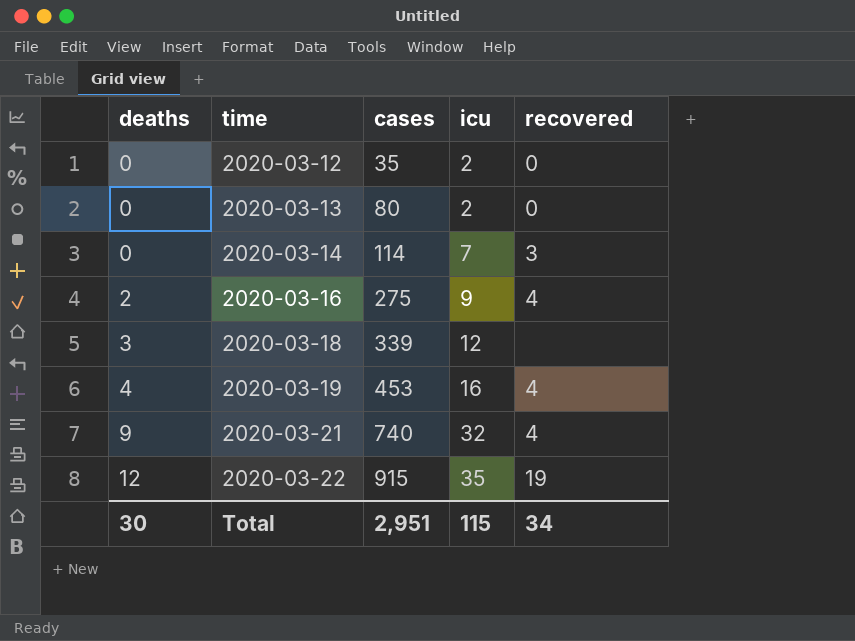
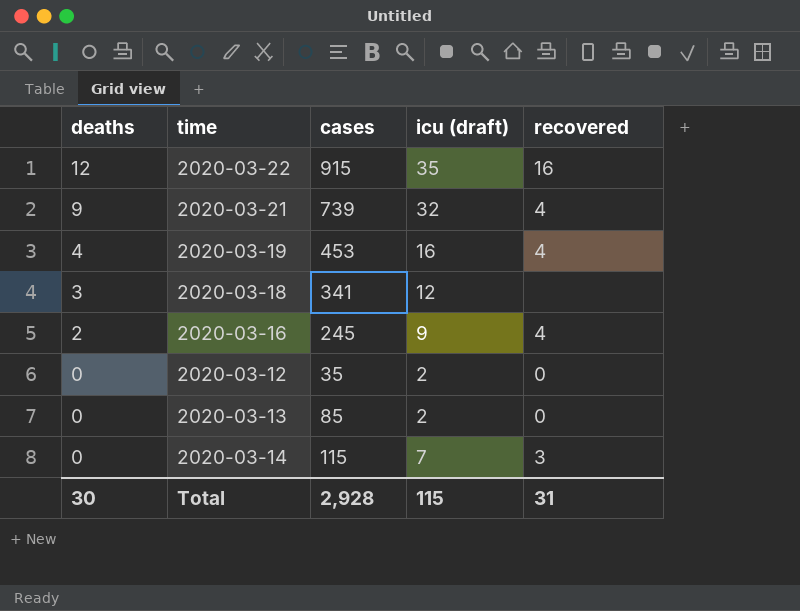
row order: deaths ascending -> deaths descending
column name: icu -> icu (draft)
2020-03-22 | recovered: 19 -> 16
2020-03-21 | cases: 740 -> 739
2020-03-18 | cases: 339 -> 341
2020-03-16 | cases: 275 -> 245
2020-03-13 | cases: 80 -> 85
2020-03-14 | cases: 114 -> 115
Total | cases: 2,951 -> 2,928
Total | recovered: 34 -> 31

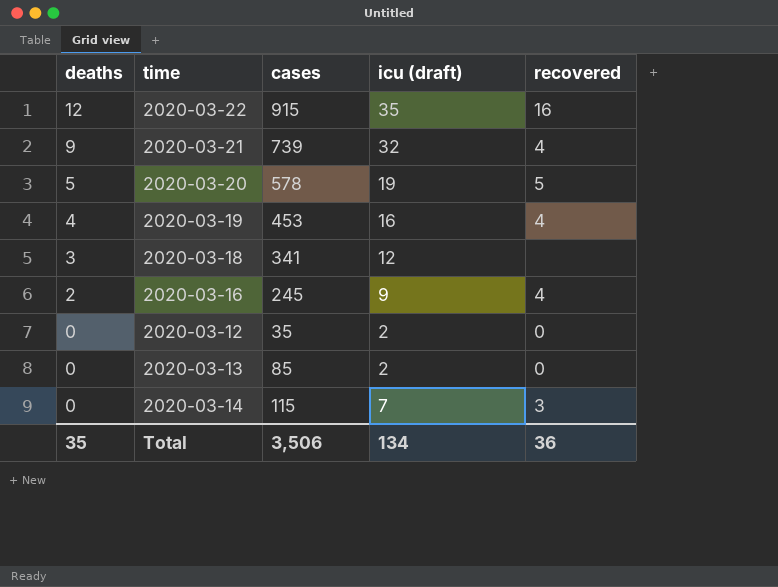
row 2020-03-20: none -> 5 | 578 | 19 | 5
Total | deaths: 30 -> 35
Total | cases: 2,928 -> 3,506
Total | icu (draft): 115 -> 134
Total | recovered: 31 -> 36

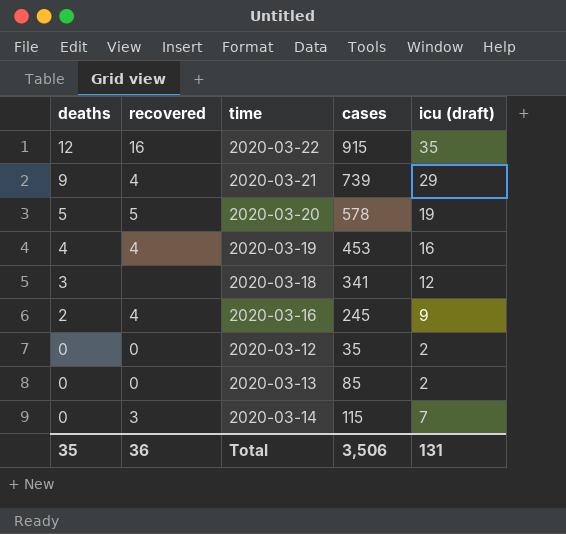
column recovered | position: 5 -> 2
2020-03-21 | icu (draft): 32 -> 29
Total | icu (draft): 134 -> 131

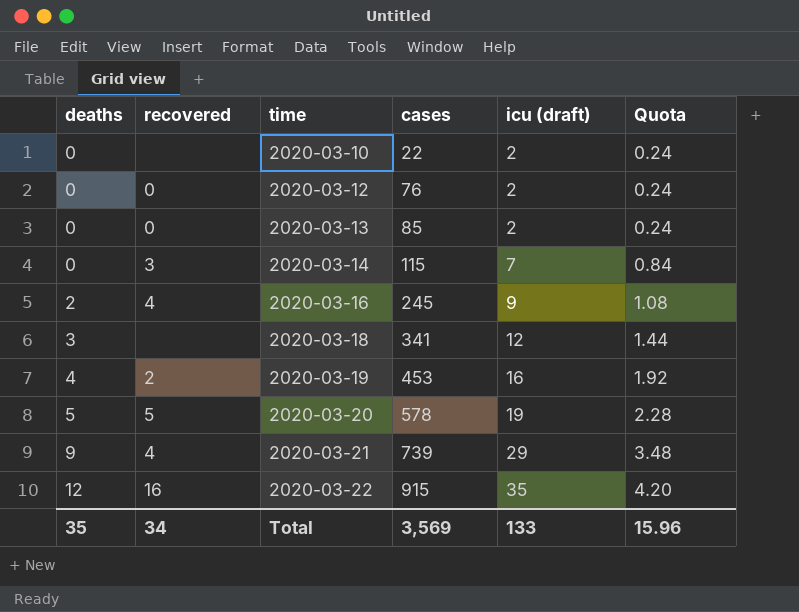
row order: deaths descending -> deaths ascending
column Quota | formula: none -> [icu (draft)] * 0.12
row 2020-03-10: none -> 0 | none | 22 | 2 | 0.24
2020-03-12 | cases: 35 -> 76
2020-03-19 | recovered: 4 -> 2
Total | recovered: 36 -> 34
Total | cases: 3,506 -> 3,569
Total | icu (draft): 131 -> 133

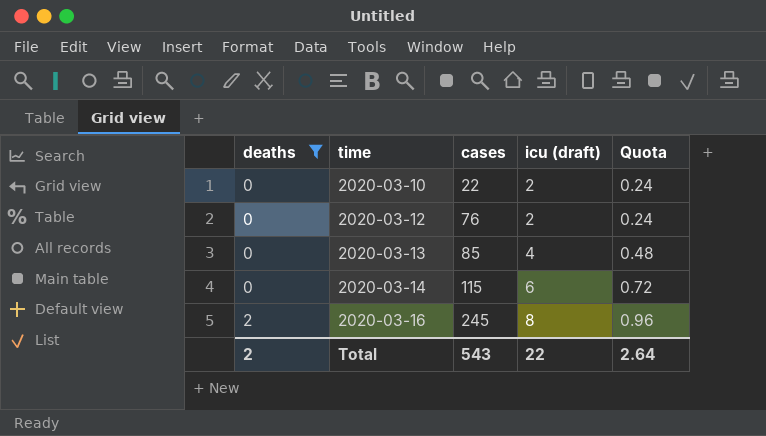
filter: none -> deaths <= 2
column recovered | position: 2 -> none
2020-03-13 | icu (draft): 2 -> 4
2020-03-13 | Quota: 0.24 -> 0.48
2020-03-14 | icu (draft): 7 -> 6
2020-03-14 | Quota: 0.84 -> 0.72
2020-03-16 | icu (draft): 9 -> 8
2020-03-16 | Quota: 1.08 -> 0.96
Total | deaths: 35 -> 2
Total | cases: 3,569 -> 543
Total | icu (draft): 133 -> 22
Total | Quota: 15.96 -> 2.64

